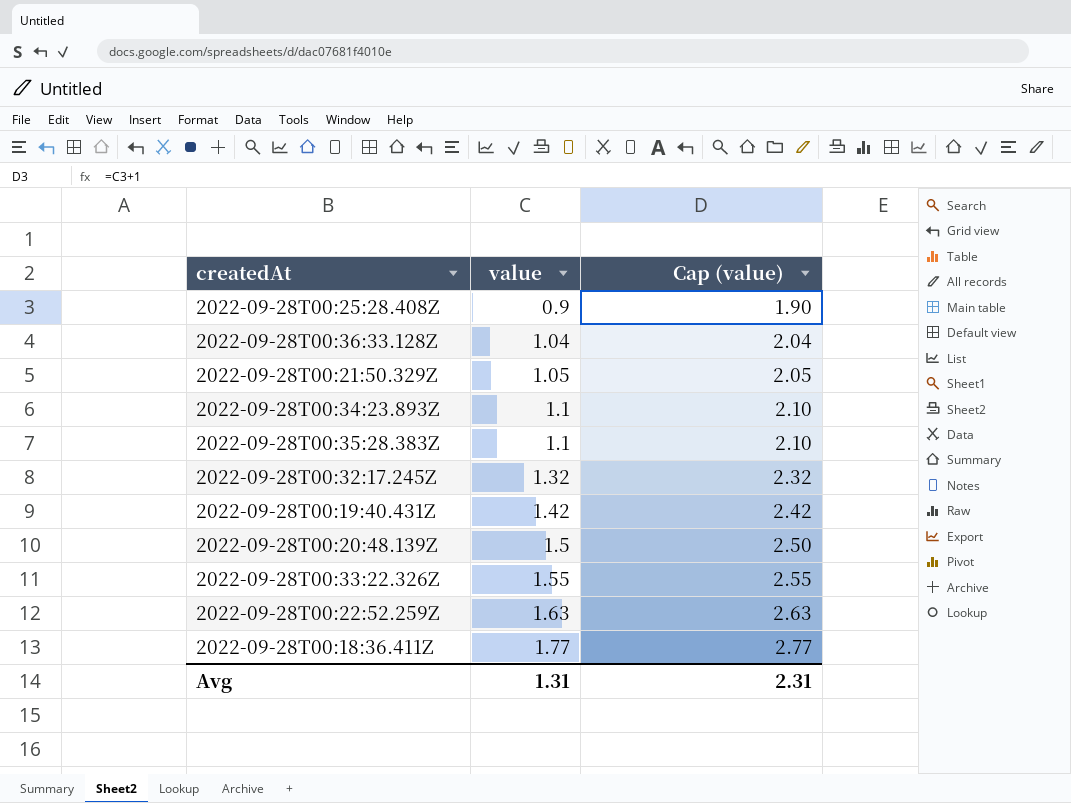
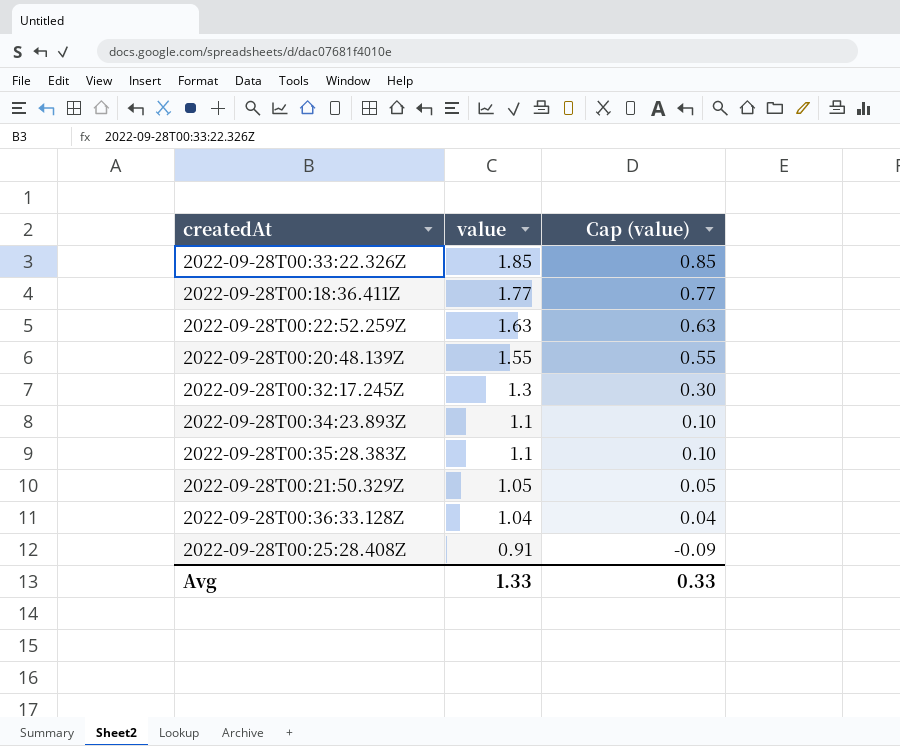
row order: value ascending -> value descending
column Cap (value) | formula: [value] + 1 -> [value] - 1
row 2022-09-28T00:19:40.431Z: 1.42 | 2.42 -> none
2022-09-28T00:33:22.326Z | value: 1.55 -> 1.85
2022-09-28T00:20:48.139Z | value: 1.5 -> 1.55
2022-09-28T00:32:17.245Z | value: 1.32 -> 1.3
2022-09-28T00:25:28.408Z | value: 0.9 -> 0.91
Avg | value: 1.31 -> 1.33
Avg | Cap (value): 2.31 -> 0.33

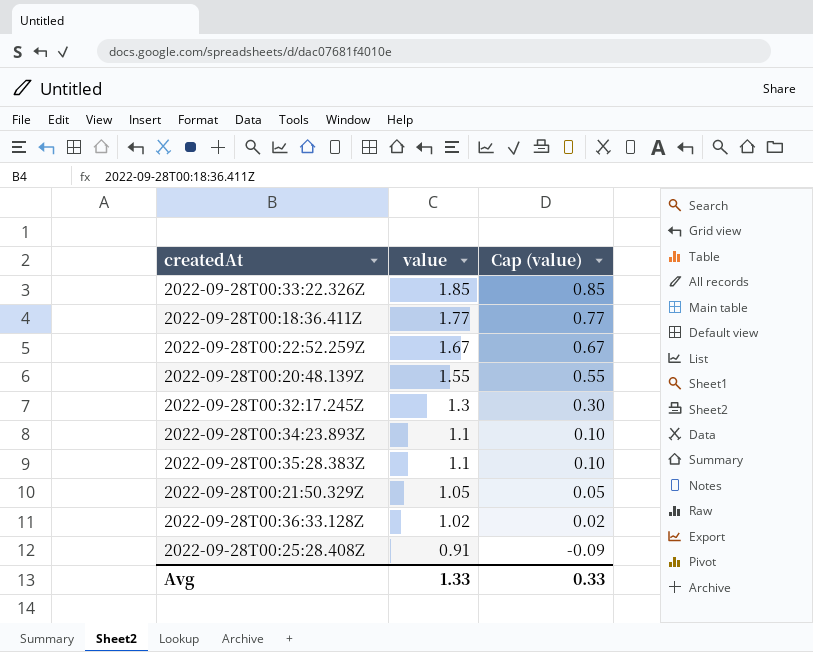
2022-09-28T00:22:52.259Z | value: 1.63 -> 1.67
2022-09-28T00:22:52.259Z | Cap (value): 0.63 -> 0.67
2022-09-28T00:36:33.128Z | value: 1.04 -> 1.02
2022-09-28T00:36:33.128Z | Cap (value): 0.04 -> 0.02

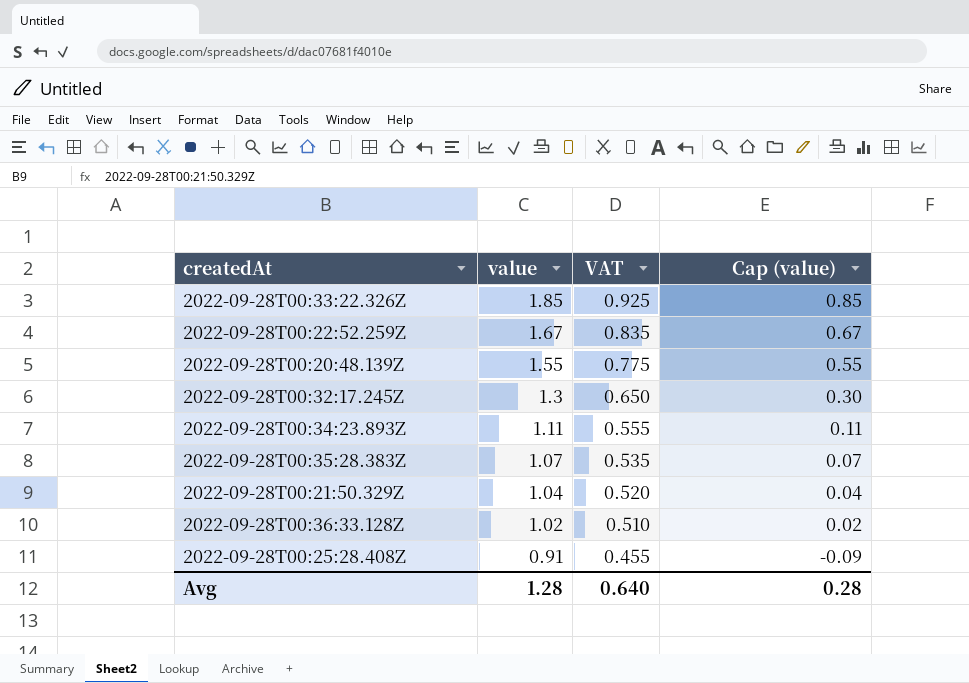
column VAT | formula: none -> [value] * 0.5
row 2022-09-28T00:18:36.411Z: 1.77 | 0.77 -> none
2022-09-28T00:34:23.893Z | value: 1.1 -> 1.11
2022-09-28T00:34:23.893Z | Cap (value): 0.10 -> 0.11
2022-09-28T00:35:28.383Z | value: 1.1 -> 1.07
2022-09-28T00:35:28.383Z | Cap (value): 0.10 -> 0.07
2022-09-28T00:21:50.329Z | value: 1.05 -> 1.04
2022-09-28T00:21:50.329Z | Cap (value): 0.05 -> 0.04
Avg | value: 1.33 -> 1.28
Avg | Cap (value): 0.33 -> 0.28

